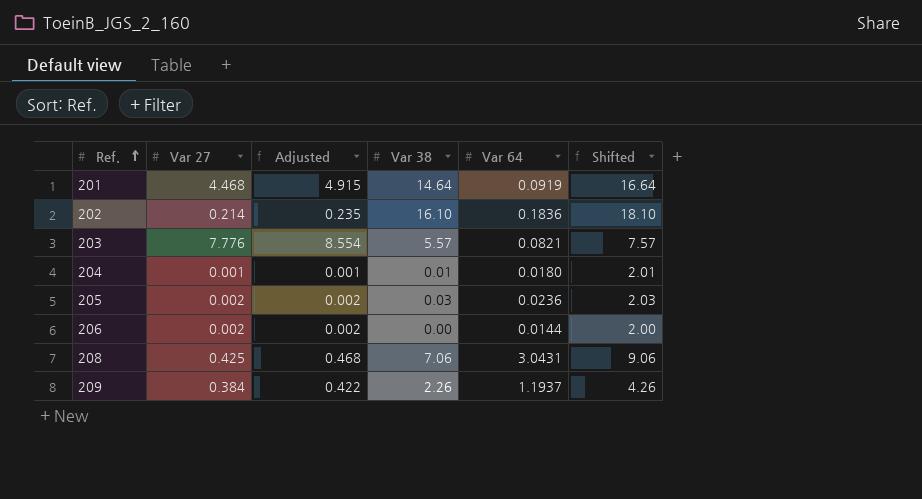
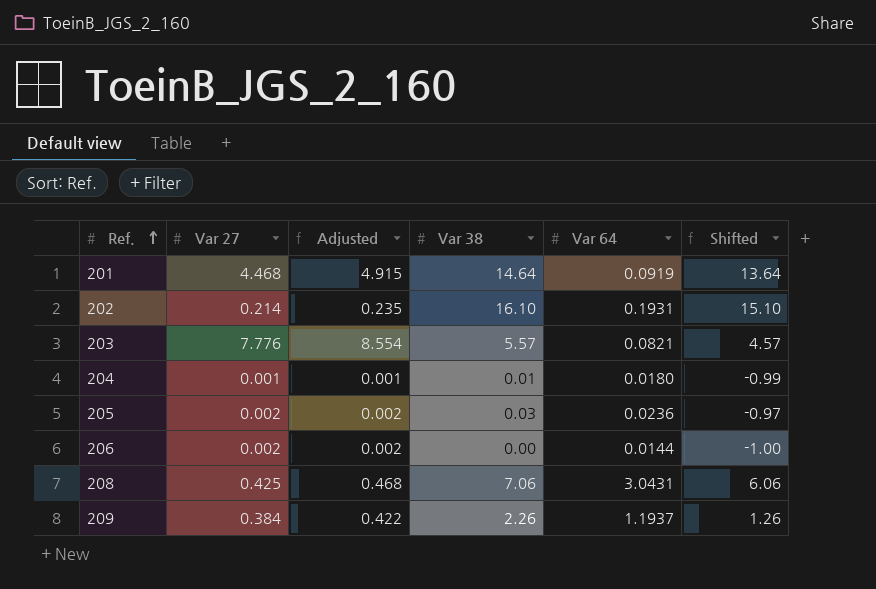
column Shifted | formula: [Var 38] + 2 -> [Var 38] - 1
202 | Var 64: 0.1836 -> 0.1931

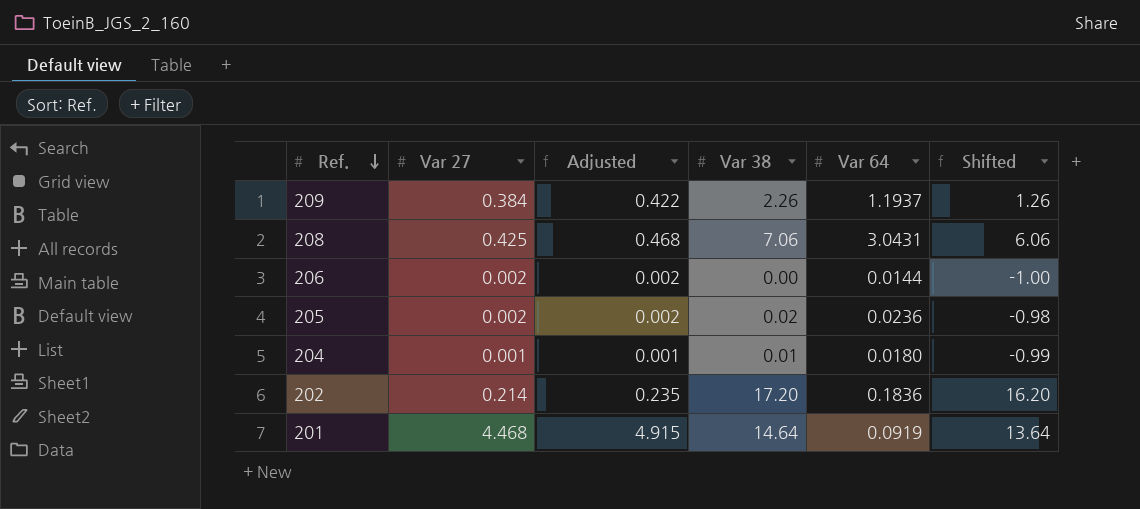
row order: Ref. ascending -> Ref. descending
row 203: 7.776 | 8.554 | 5.57 | 0.0821 | 4.57 -> none
205 | Var 38: 0.03 -> 0.02
205 | Shifted: -0.97 -> -0.98
202 | Var 38: 16.10 -> 17.20
202 | Var 64: 0.1931 -> 0.1836
202 | Shifted: 15.10 -> 16.20

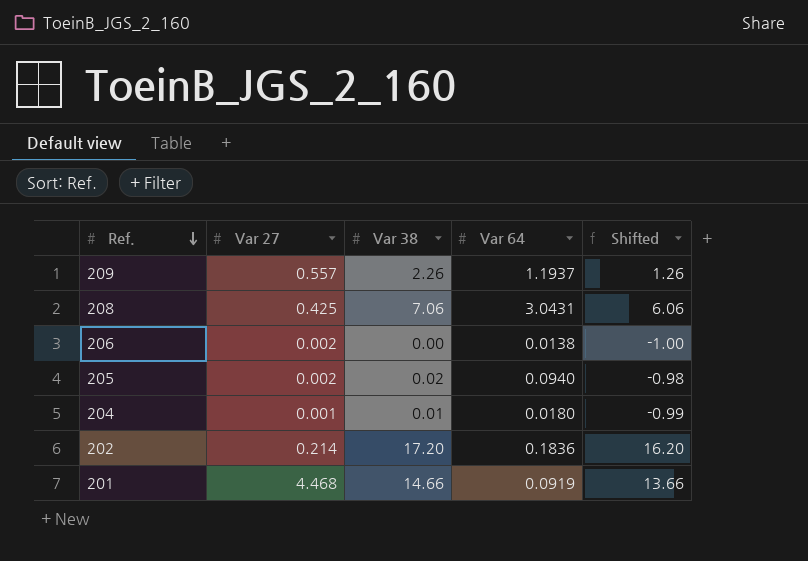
column Adjusted | formula: [Var 27] * 1.1 -> none
209 | Var 27: 0.384 -> 0.557
206 | Var 64: 0.0144 -> 0.0138
205 | Var 64: 0.0236 -> 0.0940
201 | Var 38: 14.64 -> 14.66
201 | Shifted: 13.64 -> 13.66

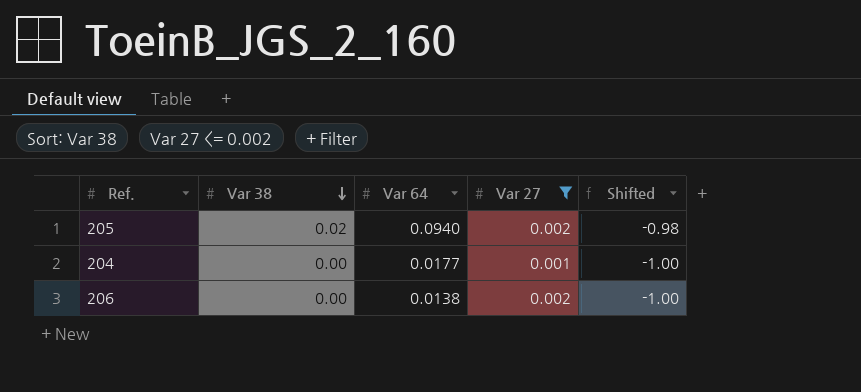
filter: none -> Var 27 <= 0.002
row order: Ref. descending -> Var 38 descending
column Var 27 | position: 2 -> 4
204 | Var 38: 0.01 -> 0.00
204 | Var 64: 0.0180 -> 0.0177
204 | Shifted: -0.99 -> -1.00

